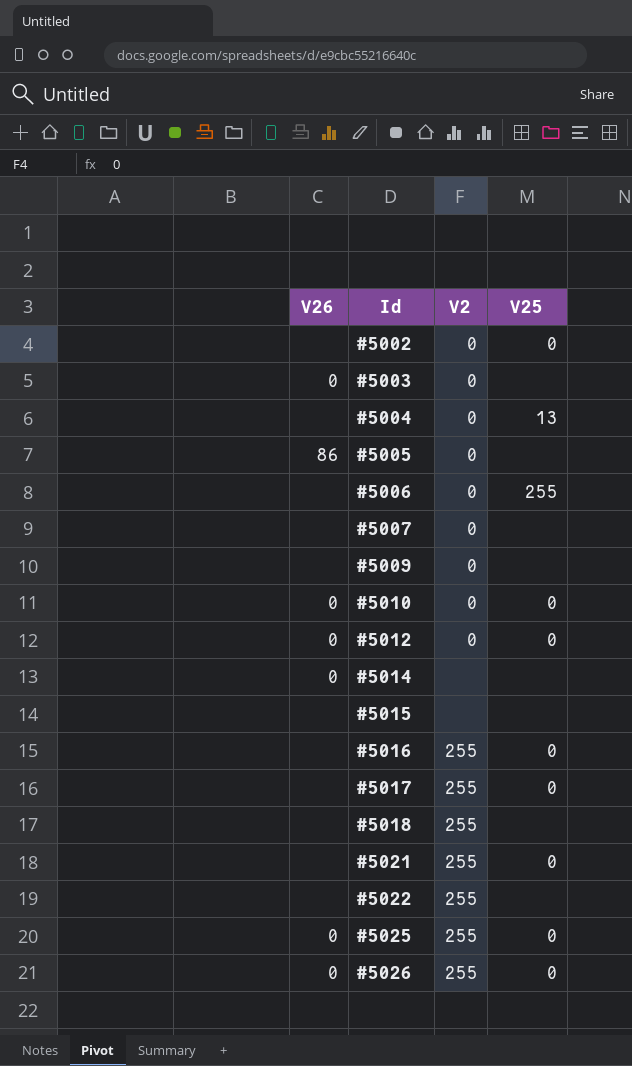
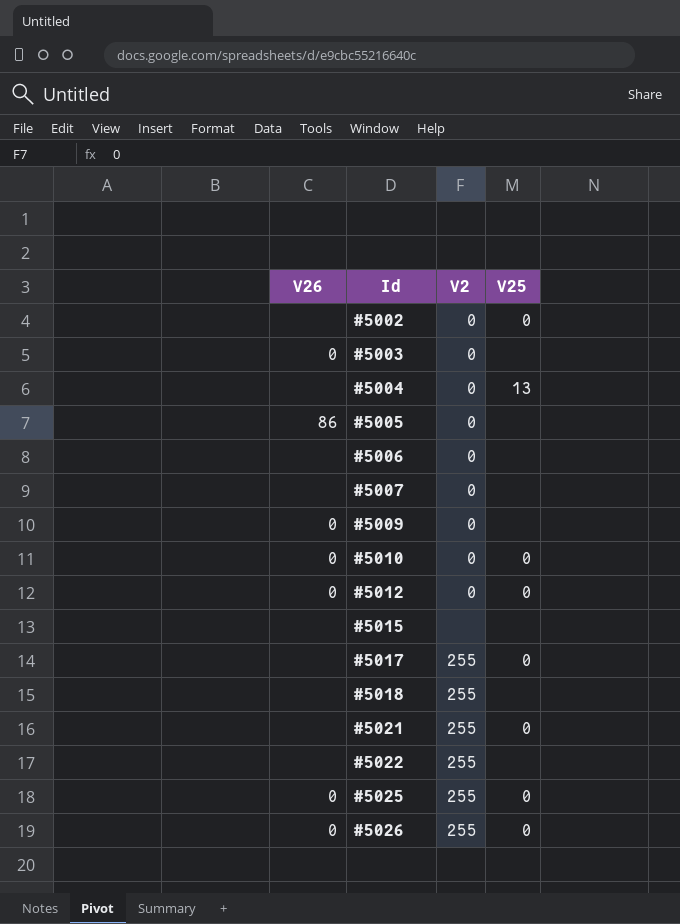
row #5014: 0 | none | none -> none
row #5016: none | 255 | 0 -> none
#5006 | V25: 255 -> none
#5009 | V26: none -> 0

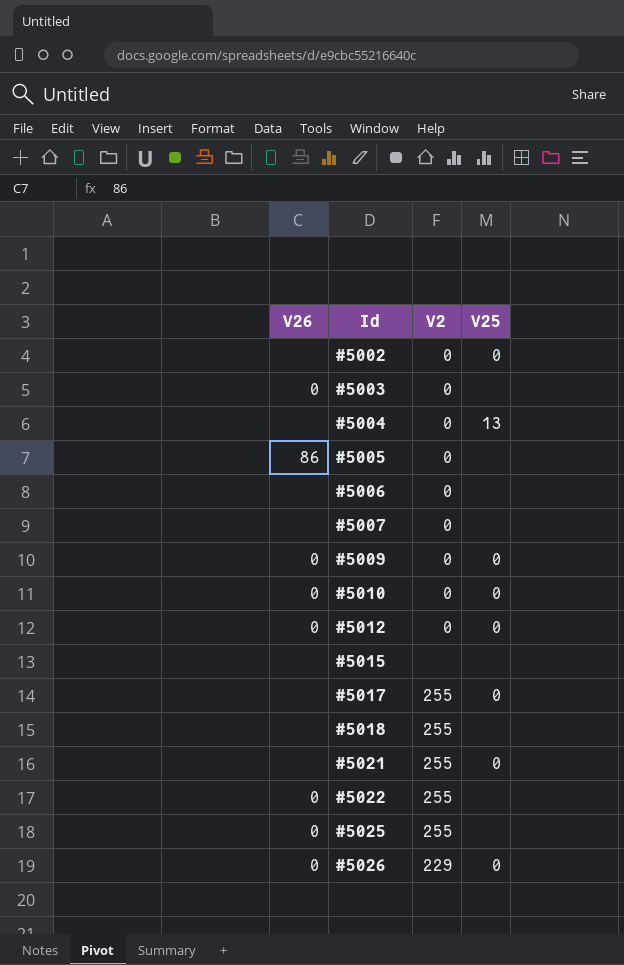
#5009 | V25: none -> 0
#5022 | V26: none -> 0
#5025 | V25: 0 -> none
#5026 | V2: 255 -> 229

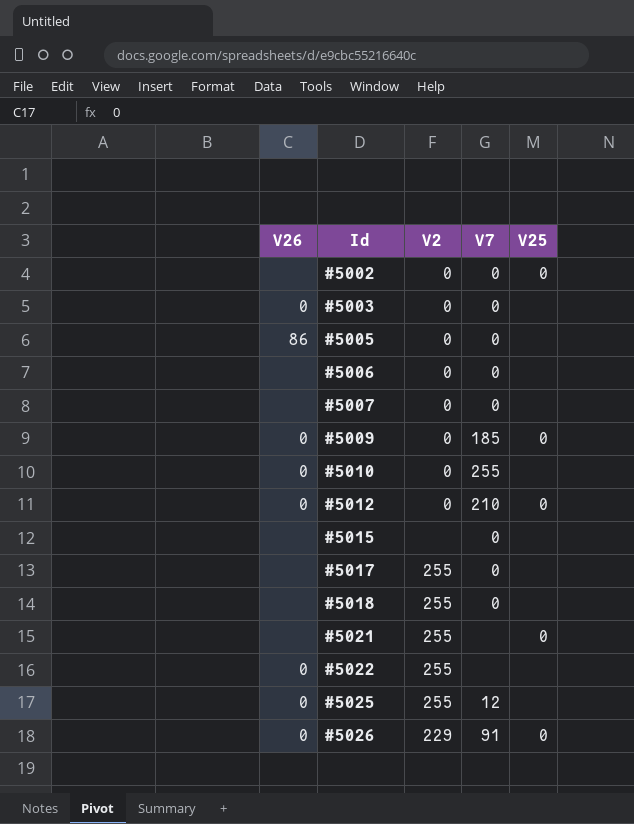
column V7 | position: none -> 4
row #5004: none | 0 | 13 -> none
#5010 | V25: 0 -> none
#5017 | V25: 0 -> none

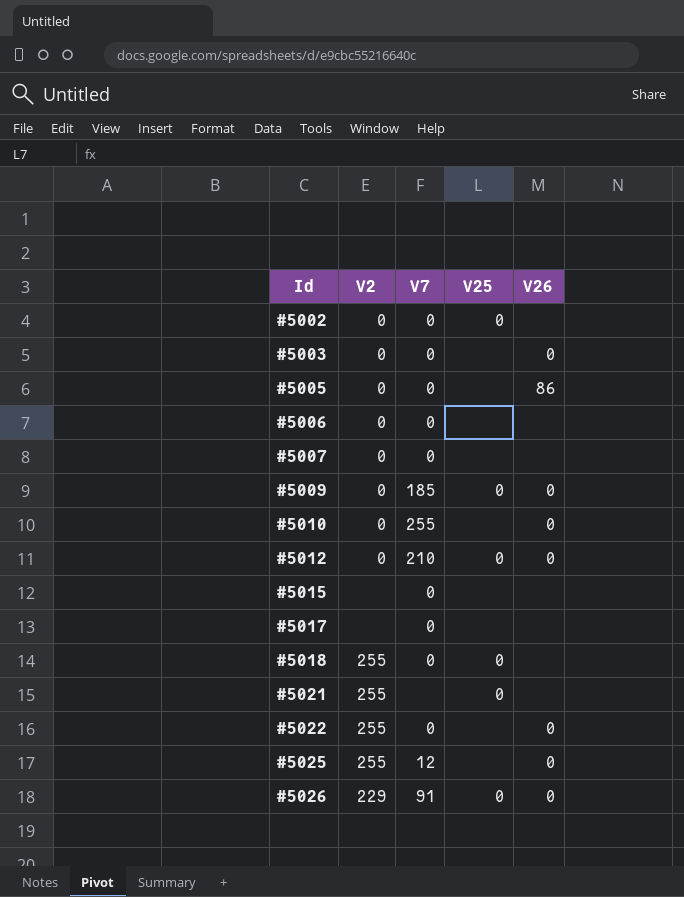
column V26 | position: 1 -> 5
#5017 | V2: 255 -> none
#5018 | V25: none -> 0
#5022 | V7: none -> 0

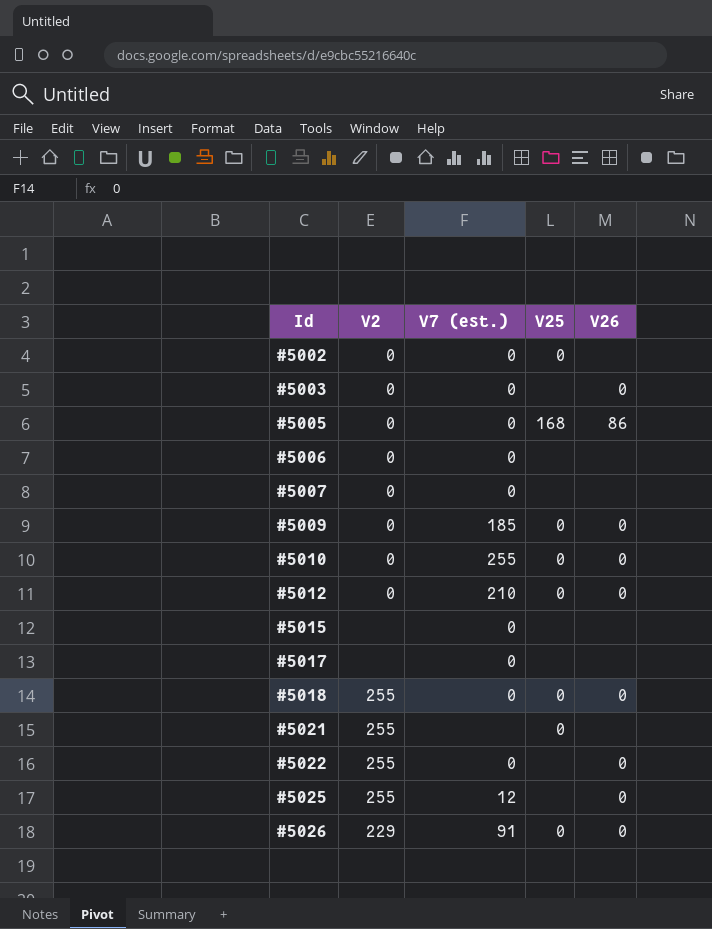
column name: V7 -> V7 (est.)
#5005 | V25: none -> 168
#5010 | V25: none -> 0
#5018 | V26: none -> 0

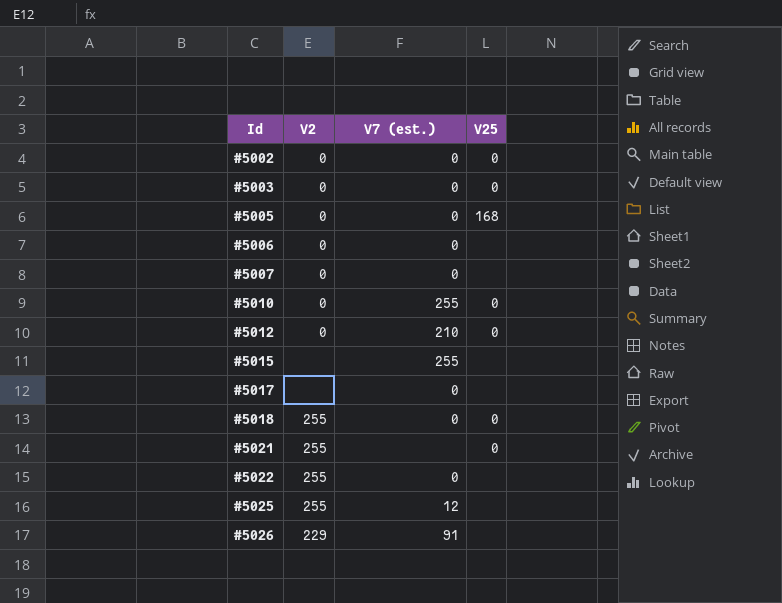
column V26 | position: 5 -> none
row #5009: 0 | 185 | 0 | 0 -> none
#5003 | V25: none -> 0
#5015 | V7 (est.): 0 -> 255
#5026 | V25: 0 -> none

